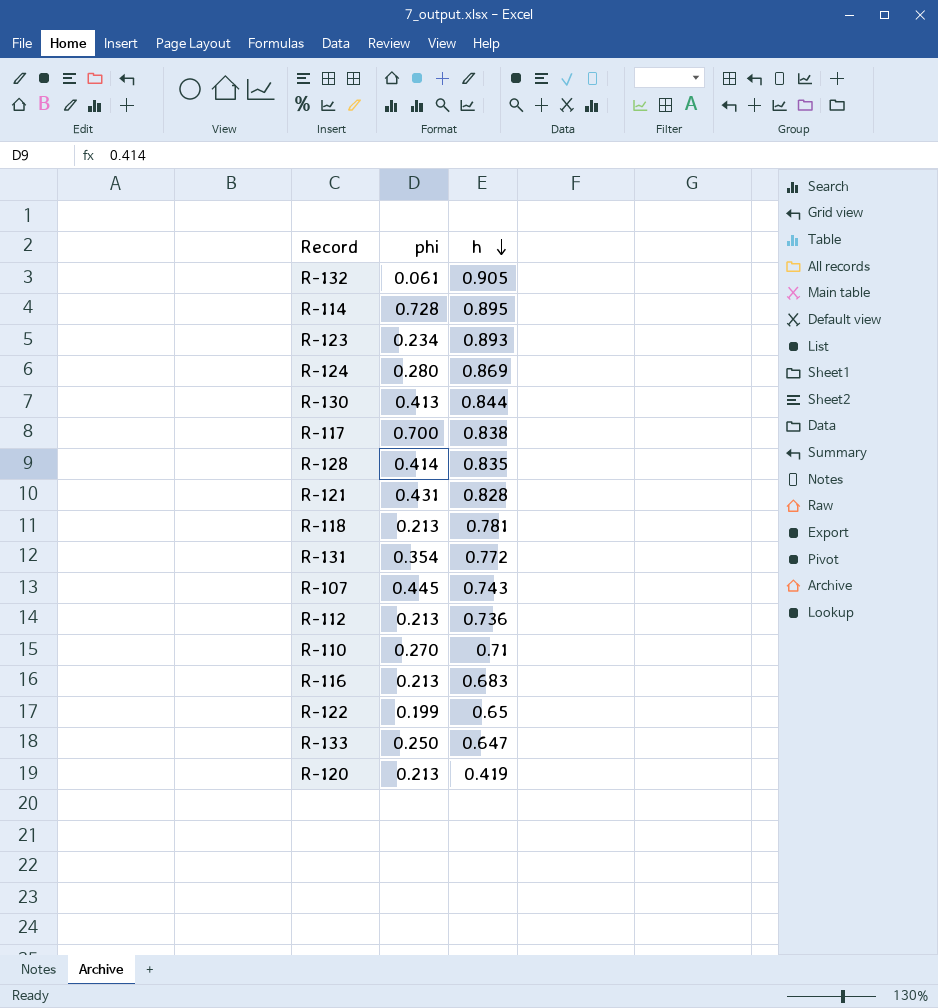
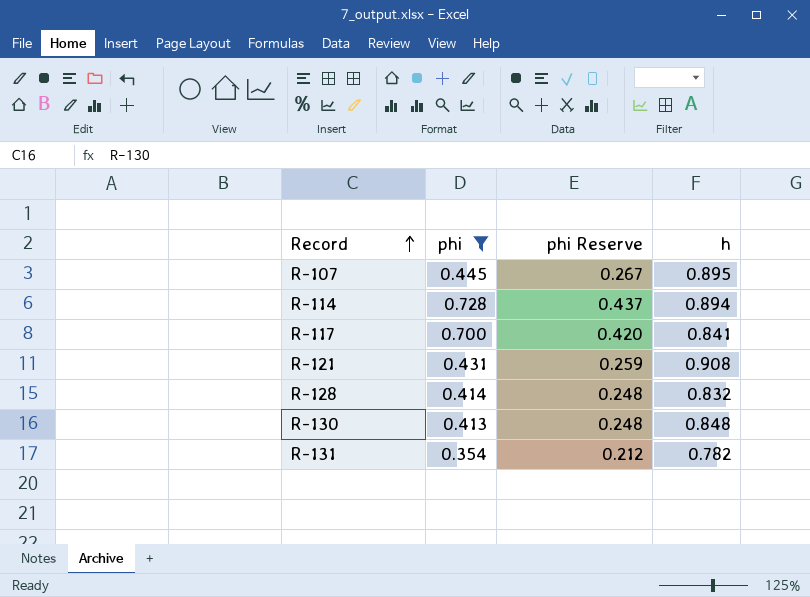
filter: none -> phi >= 0.354
row order: h descending -> Record ascending
column phi Reserve | formula: none -> [phi] * 0.6
R-107 | h: 0.743 -> 0.895
R-114 | h: 0.895 -> 0.894
R-117 | h: 0.838 -> 0.841
R-121 | h: 0.828 -> 0.908
R-128 | h: 0.835 -> 0.832
R-130 | h: 0.844 -> 0.848
R-131 | h: 0.772 -> 0.782

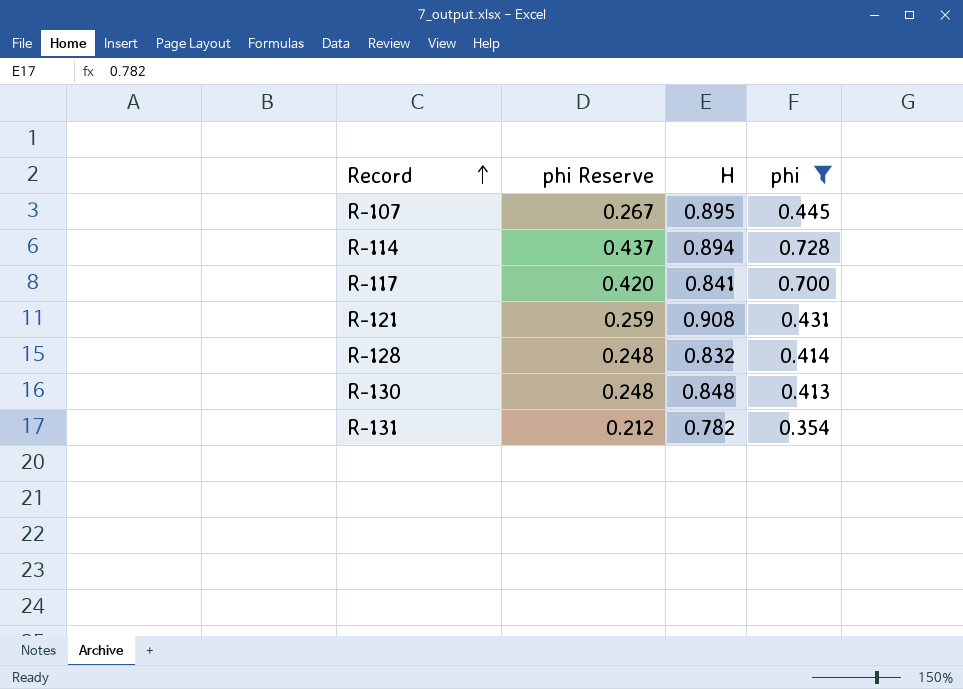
column name: h -> H
column phi | position: 2 -> 4

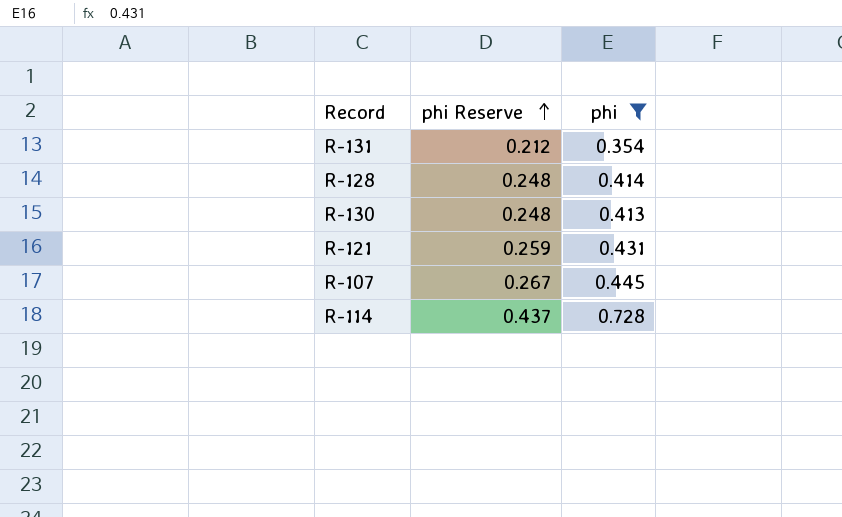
row order: Record ascending -> phi Reserve ascending
column H | position: 3 -> none
row R-117: 0.420 | 0.841 | 0.700 -> none

